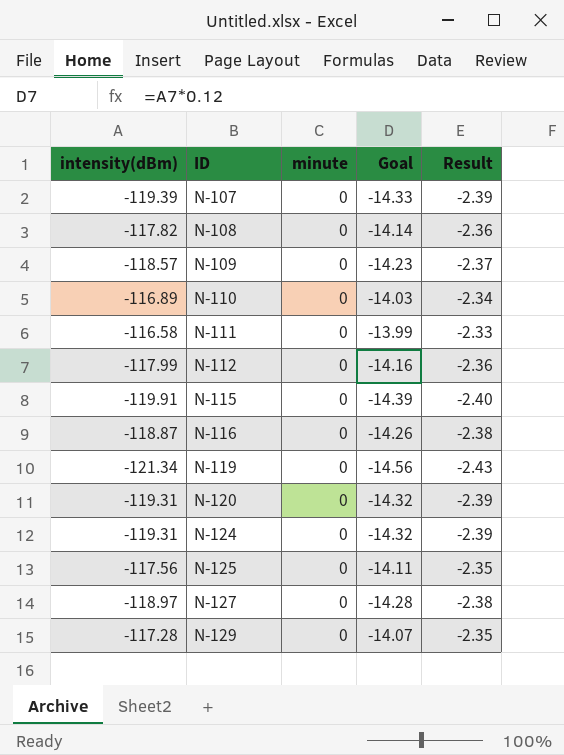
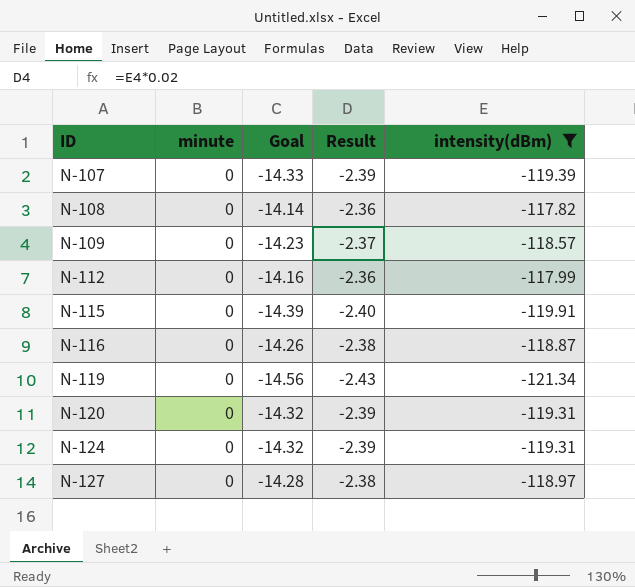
filter: none -> intensity(dBm) <= -117.82
column intensity(dBm) | position: 1 -> 5

